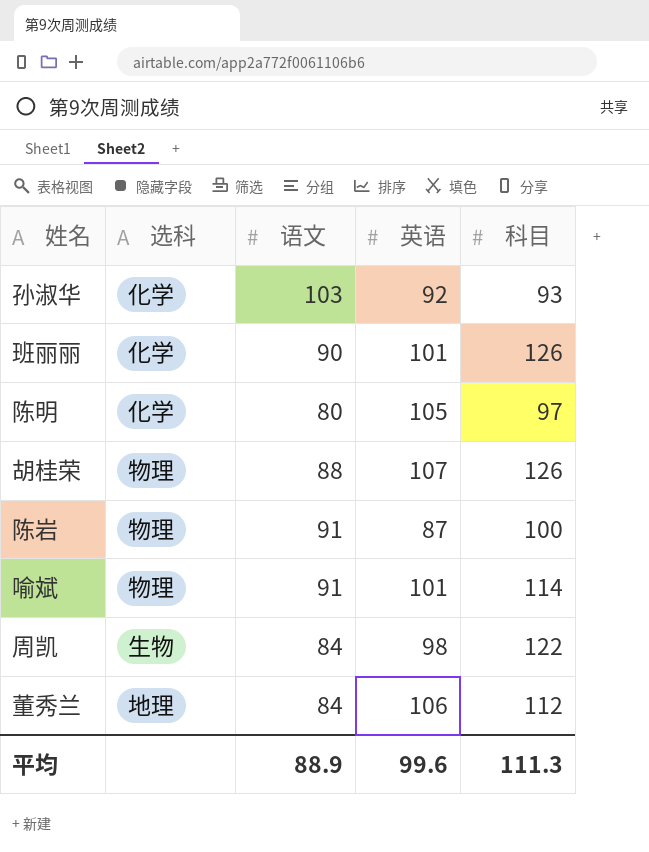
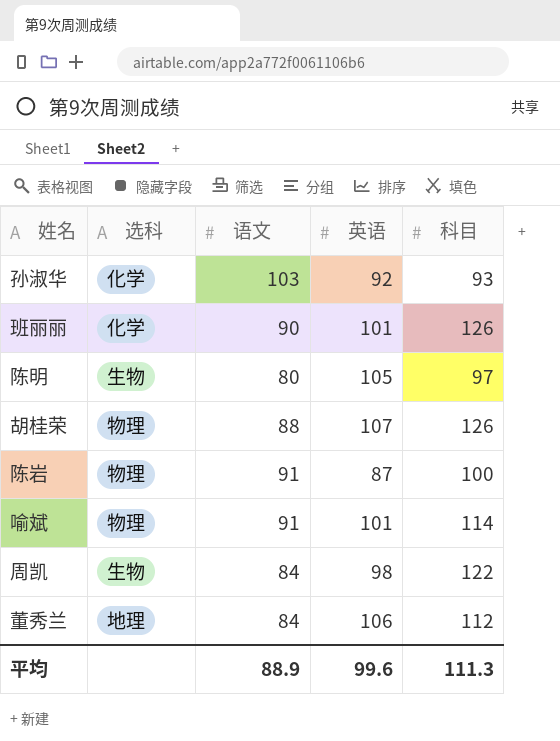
陈明 | 选科: 化学 -> 生物

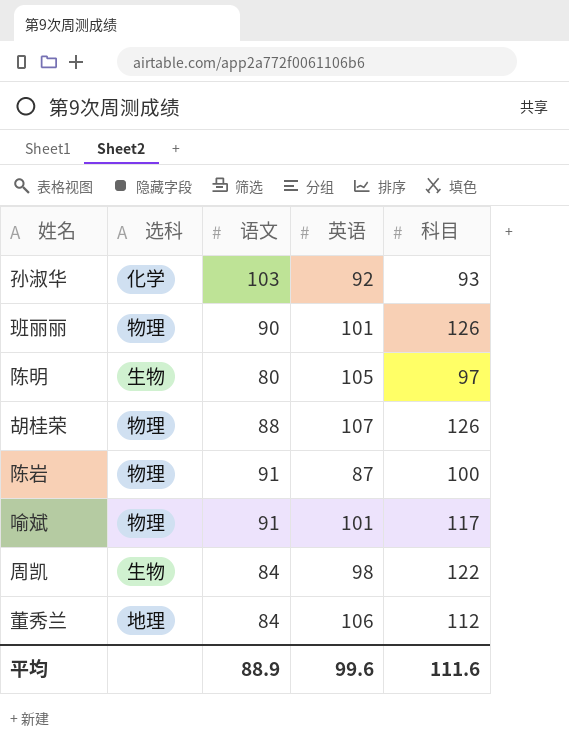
班丽丽 | 选科: 化学 -> 物理
喻斌 | 科目: 114 -> 117
平均 | 科目: 111.3 -> 111.6

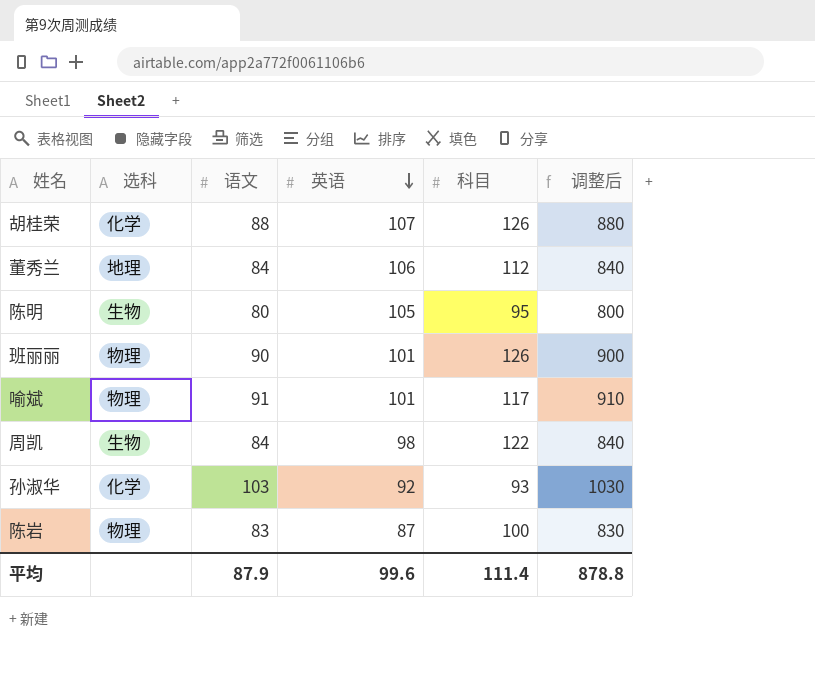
row order: none -> 英语 descending
column 调整后 | formula: none -> [语文] * 10
胡桂荣 | 选科: 物理 -> 化学
陈明 | 科目: 97 -> 95
陈岩 | 语文: 91 -> 83
平均 | 语文: 88.9 -> 87.9
平均 | 科目: 111.6 -> 111.4

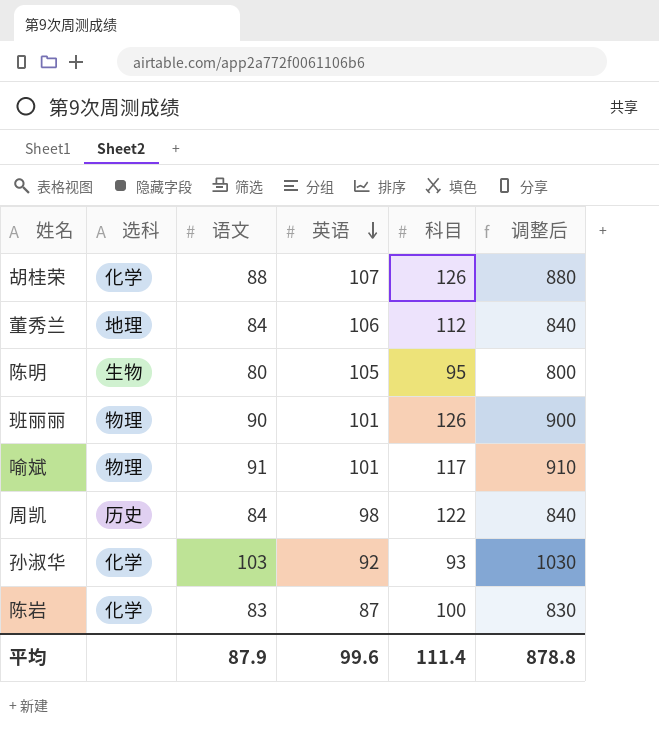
周凯 | 选科: 生物 -> 历史
陈岩 | 选科: 物理 -> 化学

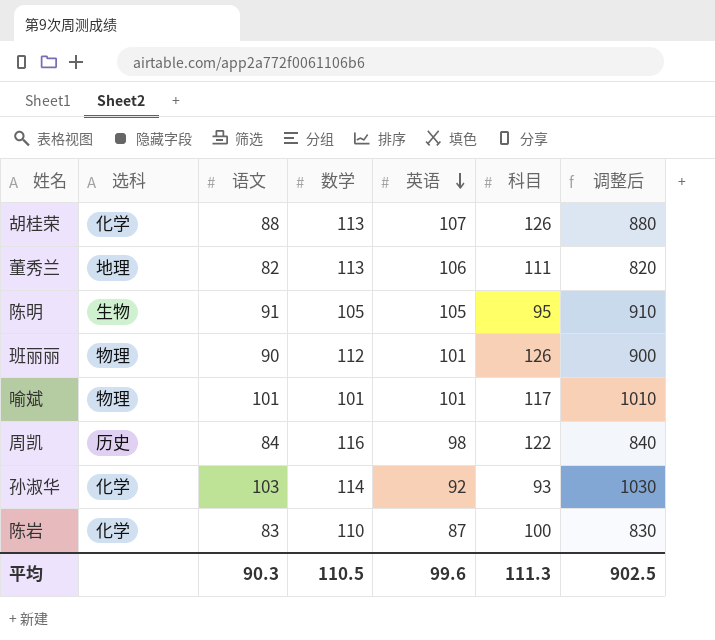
column 数学 | position: none -> 4
董秀兰 | 语文: 84 -> 82
董秀兰 | 科目: 112 -> 111
董秀兰 | 调整后: 840 -> 820
陈明 | 语文: 80 -> 91
陈明 | 调整后: 800 -> 910
喻斌 | 语文: 91 -> 101
喻斌 | 调整后: 910 -> 1010
平均 | 语文: 87.9 -> 90.3
平均 | 科目: 111.4 -> 111.3
平均 | 调整后: 878.8 -> 902.5

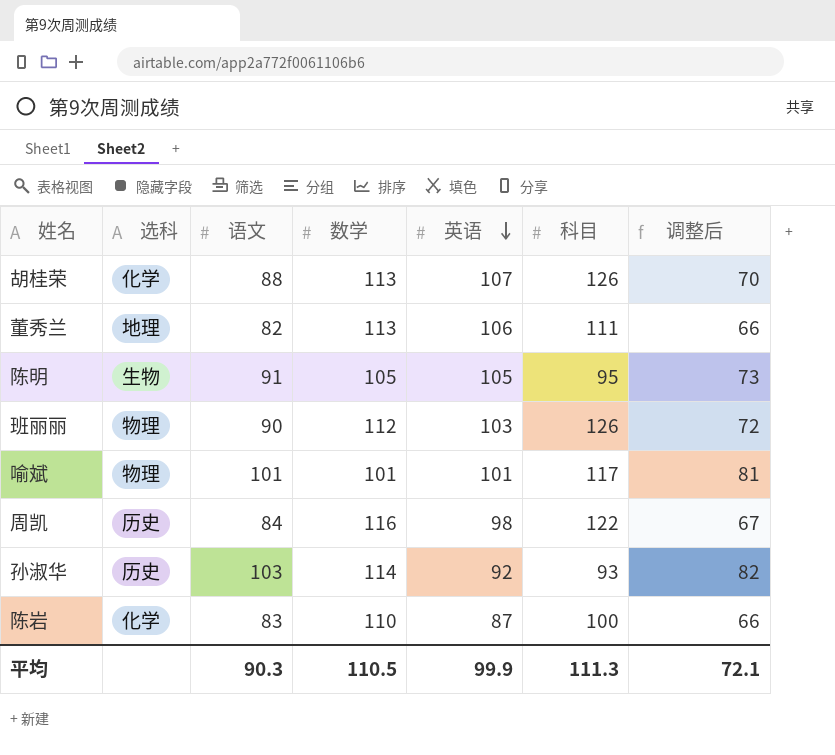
column 调整后 | formula: [语文] * 10 -> [语文] * 0.8
班丽丽 | 英语: 101 -> 103
孙淑华 | 选科: 化学 -> 历史
平均 | 英语: 99.6 -> 99.9
平均 | 调整后: 902.5 -> 72.1

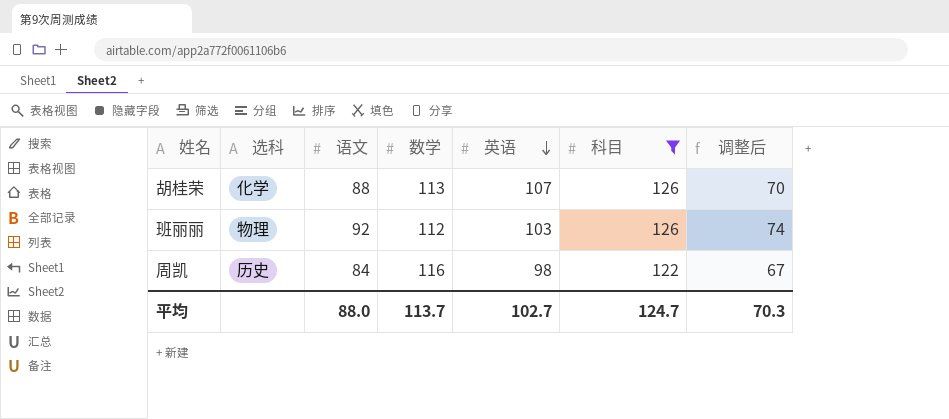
filter: none -> 科目 >= 122
班丽丽 | 语文: 90 -> 92
班丽丽 | 调整后: 72 -> 74
平均 | 语文: 90.3 -> 88.0
平均 | 数学: 110.5 -> 113.7
平均 | 英语: 99.9 -> 102.7
平均 | 科目: 111.3 -> 124.7
平均 | 调整后: 72.1 -> 70.3

